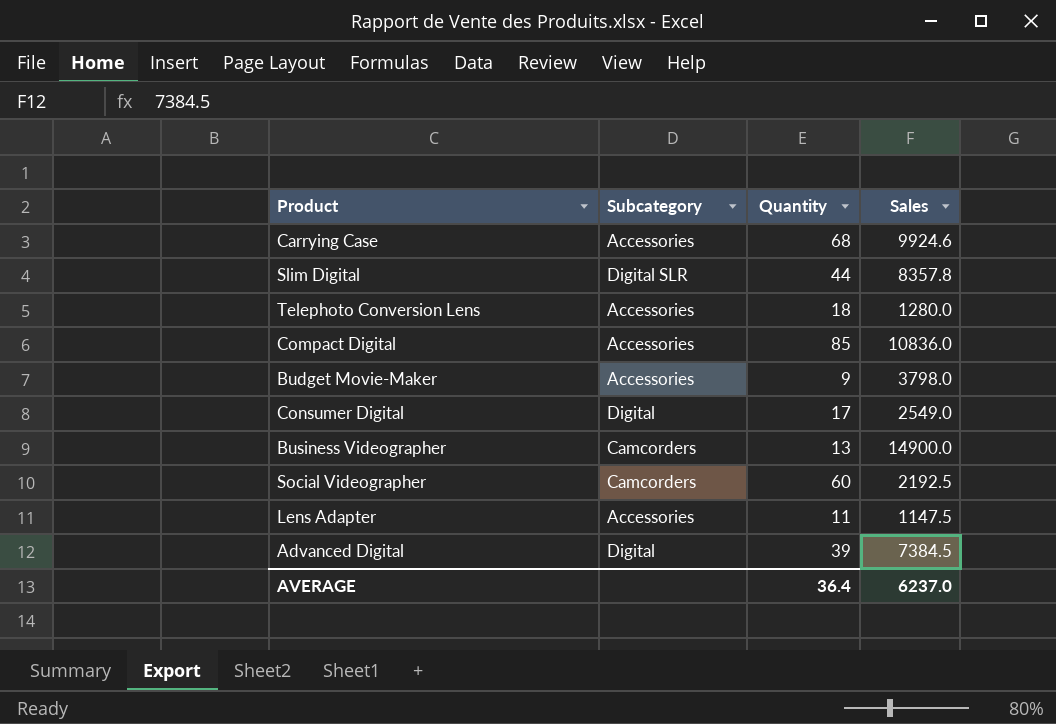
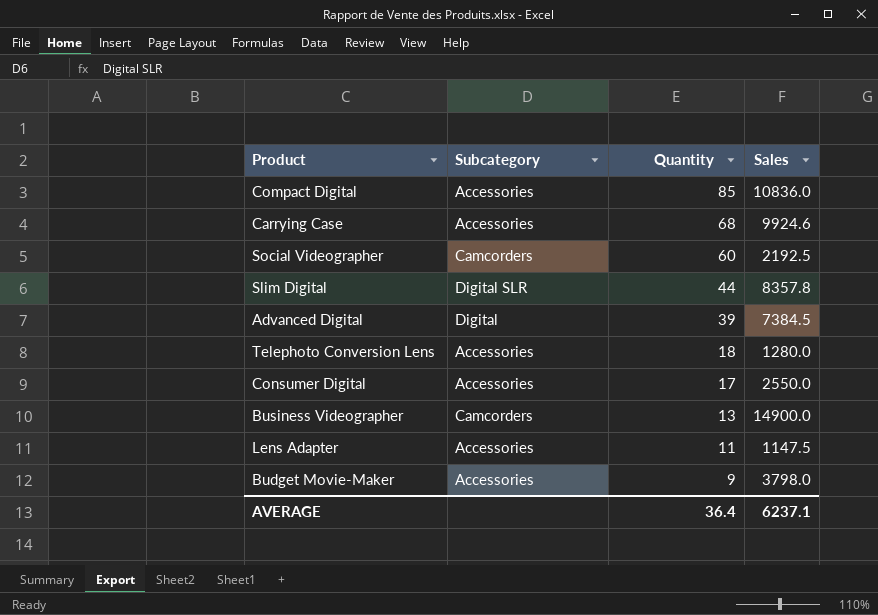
row order: none -> Quantity descending
Consumer Digital | Subcategory: Digital -> Accessories
Consumer Digital | Sales: 2549.0 -> 2550.0
AVERAGE | Sales: 6237.0 -> 6237.1

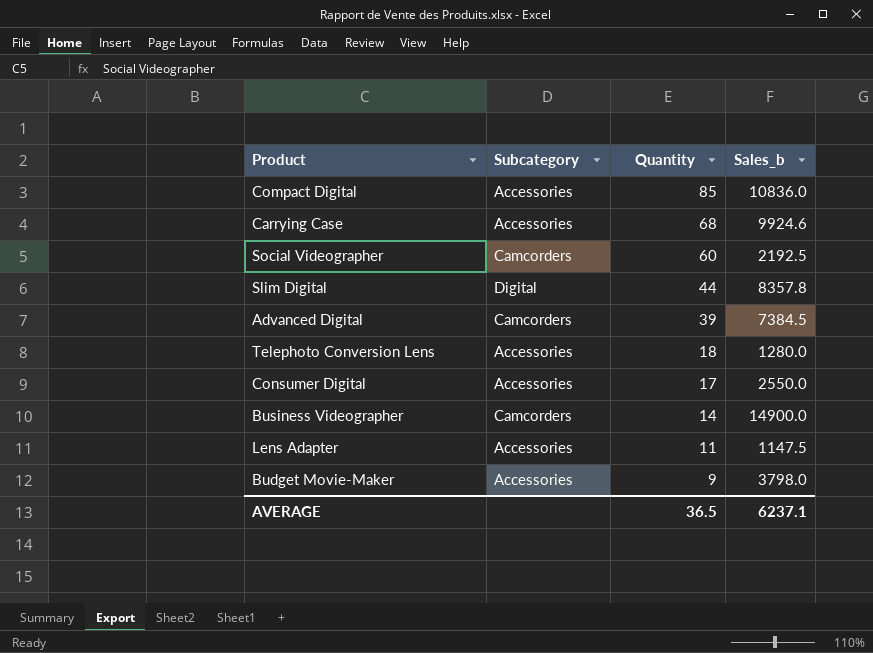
column name: Sales -> Sales_b
Slim Digital | Subcategory: Digital SLR -> Digital
Advanced Digital | Subcategory: Digital -> Camcorders
Business Videographer | Quantity: 13 -> 14
AVERAGE | Quantity: 36.4 -> 36.5

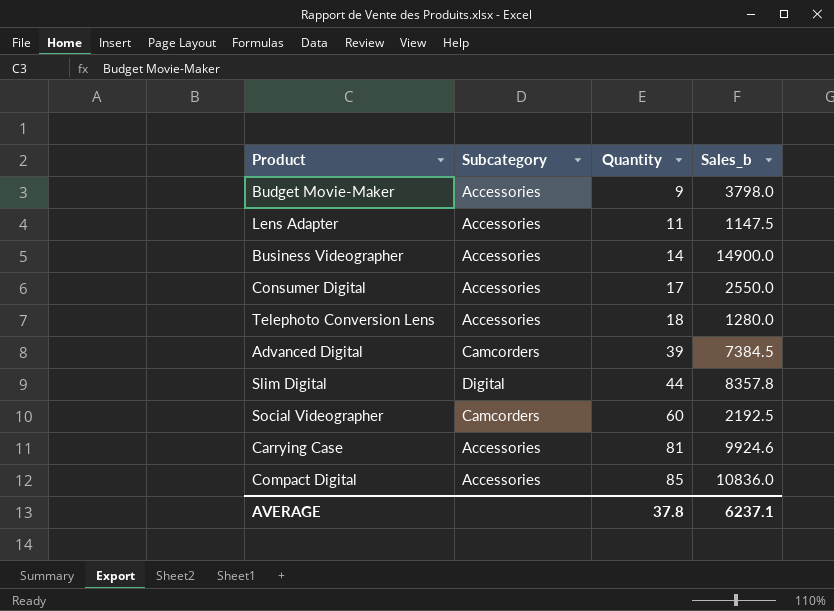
row order: Quantity descending -> Quantity ascending
Business Videographer | Subcategory: Camcorders -> Accessories
Carrying Case | Quantity: 68 -> 81
AVERAGE | Quantity: 36.5 -> 37.8

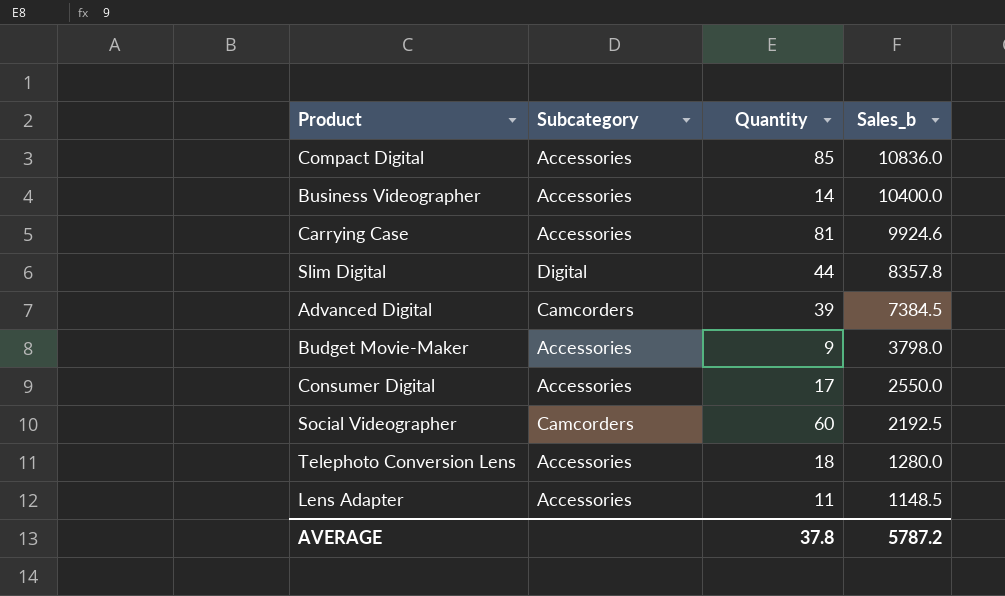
row order: Quantity ascending -> Sales_b descending
Business Videographer | Sales_b: 14900.0 -> 10400.0
Lens Adapter | Sales_b: 1147.5 -> 1148.5
AVERAGE | Sales_b: 6237.1 -> 5787.2

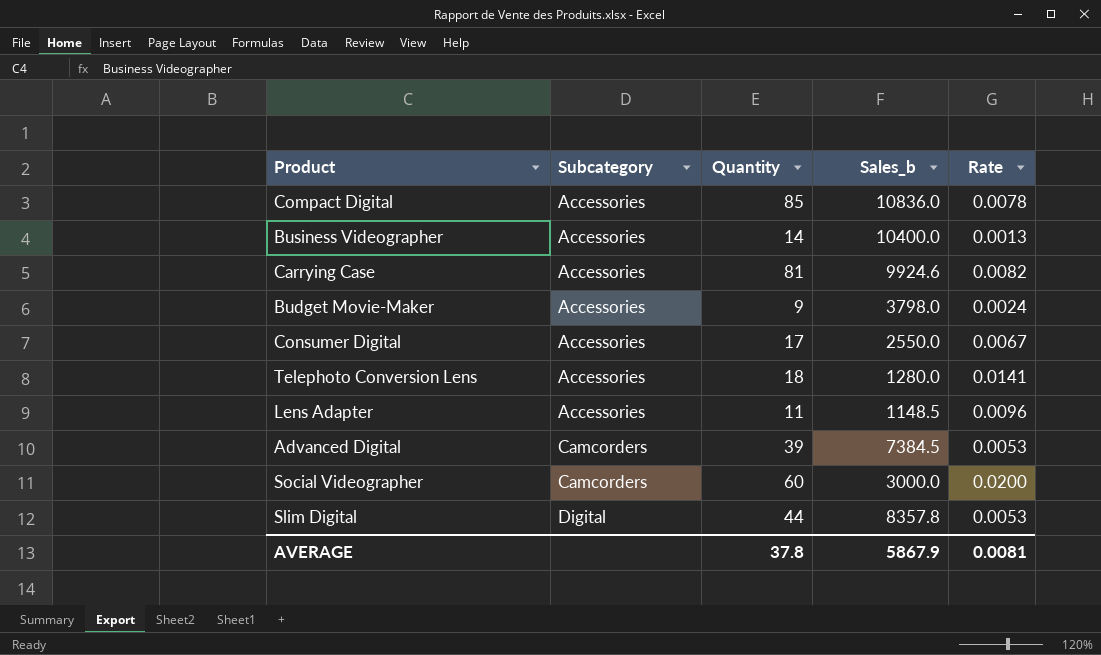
row order: Sales_b descending -> Subcategory ascending
column Rate | formula: none -> [Quantity] / [Sales_b]
Social Videographer | Sales_b: 2192.5 -> 3000.0
AVERAGE | Sales_b: 5787.2 -> 5867.9

